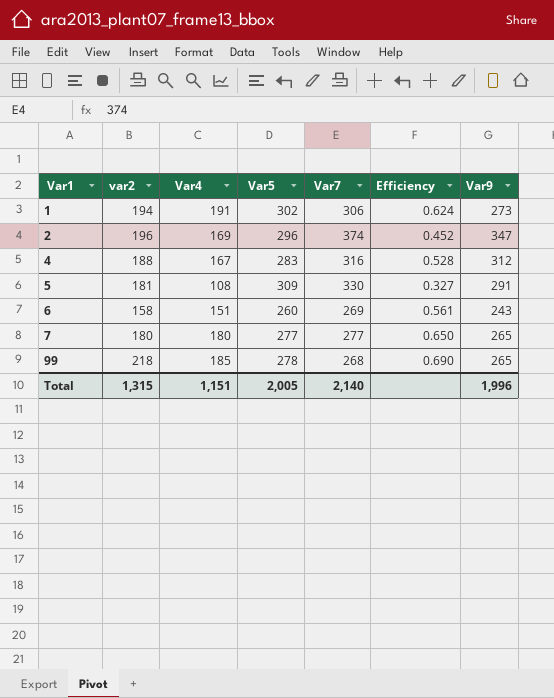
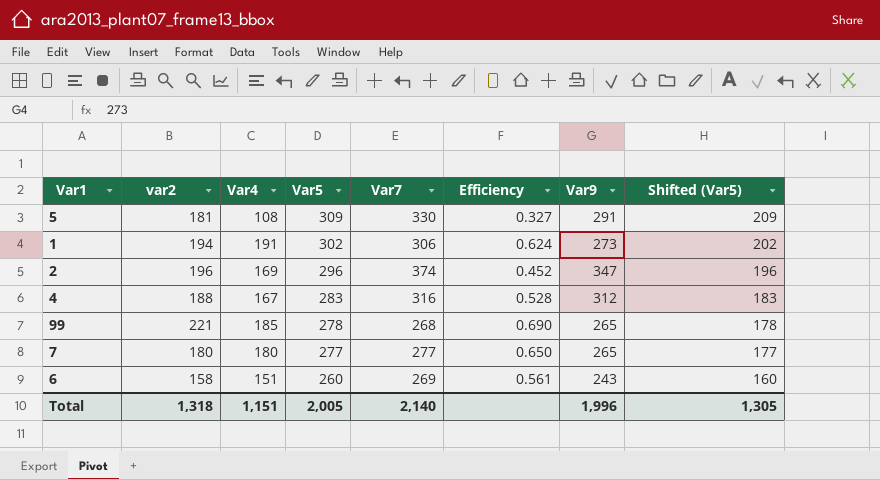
row order: Var1 ascending -> Var5 descending
column Shifted (Var5) | formula: none -> [Var5] - 100
99 | var2: 218 -> 221
Total | var2: 1,315 -> 1,318

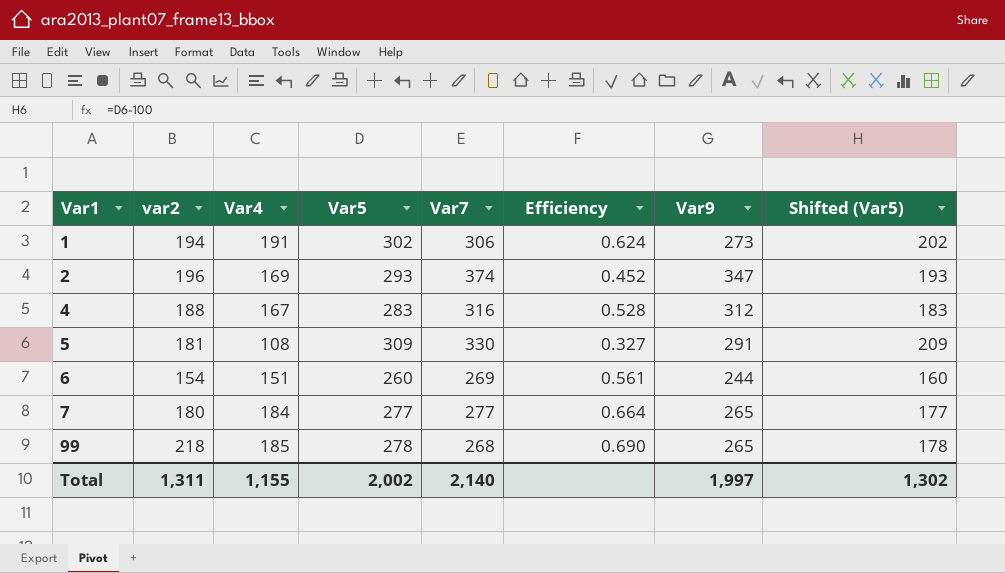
row order: Var5 descending -> Var1 ascending
2 | Var5: 296 -> 293
2 | Shifted (Var5): 196 -> 193
6 | var2: 158 -> 154
6 | Var9: 243 -> 244
7 | Var4: 180 -> 184
7 | Efficiency: 0.650 -> 0.664
99 | var2: 221 -> 218
Total | var2: 1,318 -> 1,311
Total | Var4: 1,151 -> 1,155
Total | Var5: 2,005 -> 2,002
Total | Var9: 1,996 -> 1,997
Total | Shifted (Var5): 1,305 -> 1,302

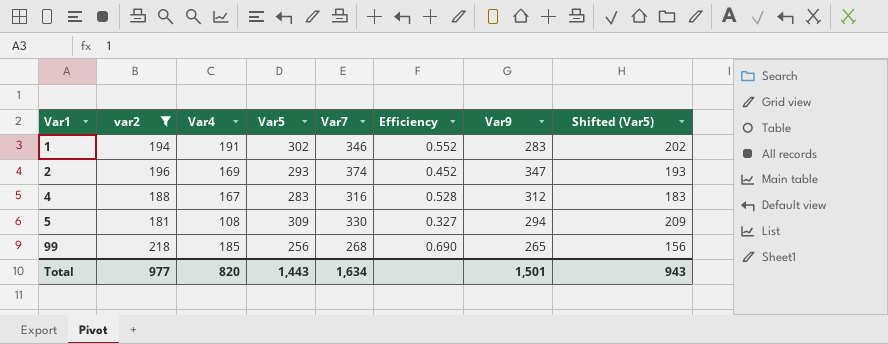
filter: none -> var2 >= 181
1 | Var7: 306 -> 346
1 | Efficiency: 0.624 -> 0.552
1 | Var9: 273 -> 283
5 | Var9: 291 -> 294
99 | Var5: 278 -> 256
99 | Shifted (Var5): 178 -> 156
Total | var2: 1,311 -> 977
Total | Var4: 1,155 -> 820
Total | Var5: 2,002 -> 1,443
Total | Var7: 2,140 -> 1,634
Total | Var9: 1,997 -> 1,501
Total | Shifted (Var5): 1,302 -> 943

